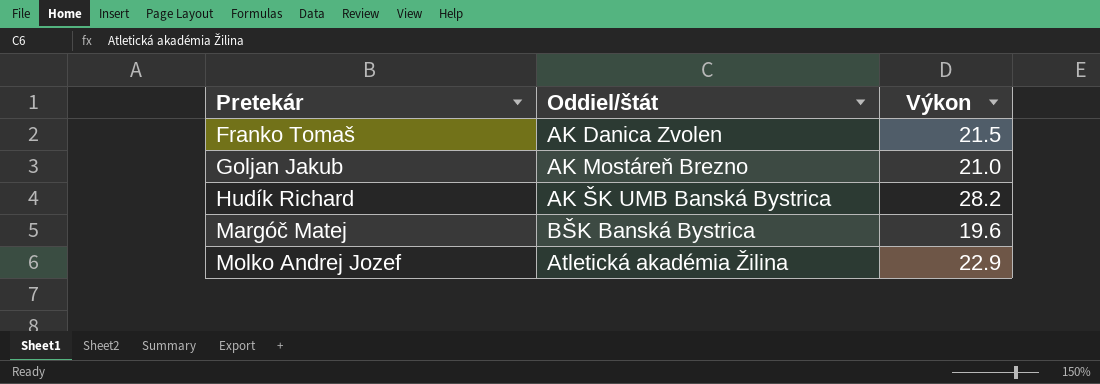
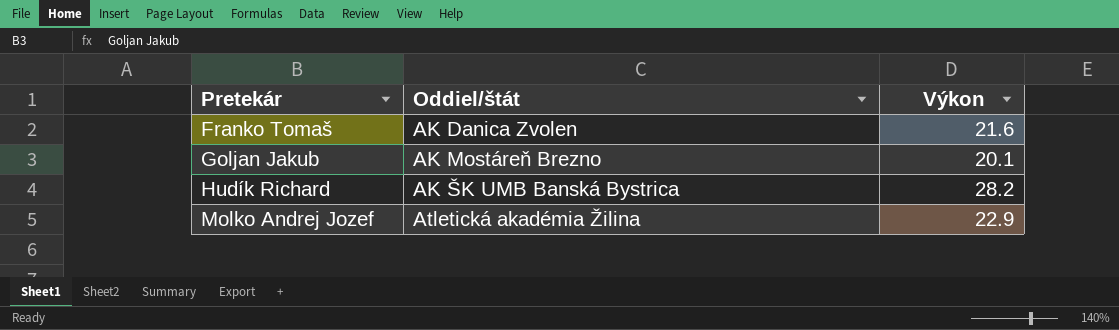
row Margóč Matej: BŠK Banská Bystrica | 19.6 -> none
Franko Tomaš | Výkon: 21.5 -> 21.6
Goljan Jakub | Výkon: 21.0 -> 20.1

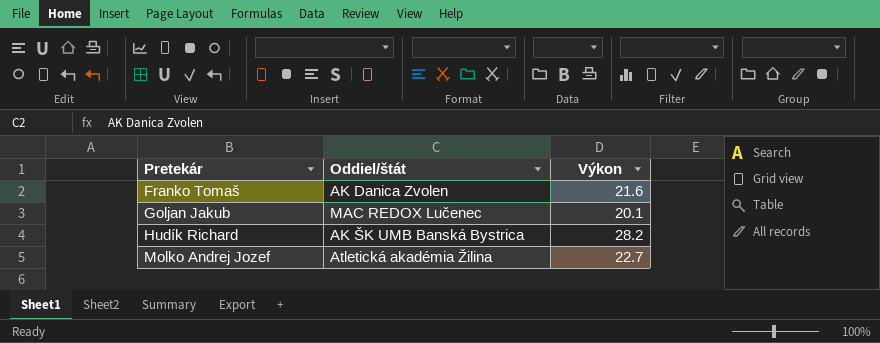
Goljan Jakub | Oddiel/štát: AK Mostáreň Brezno -> MAC REDOX Lučenec
Molko Andrej Jozef | Výkon: 22.9 -> 22.7

